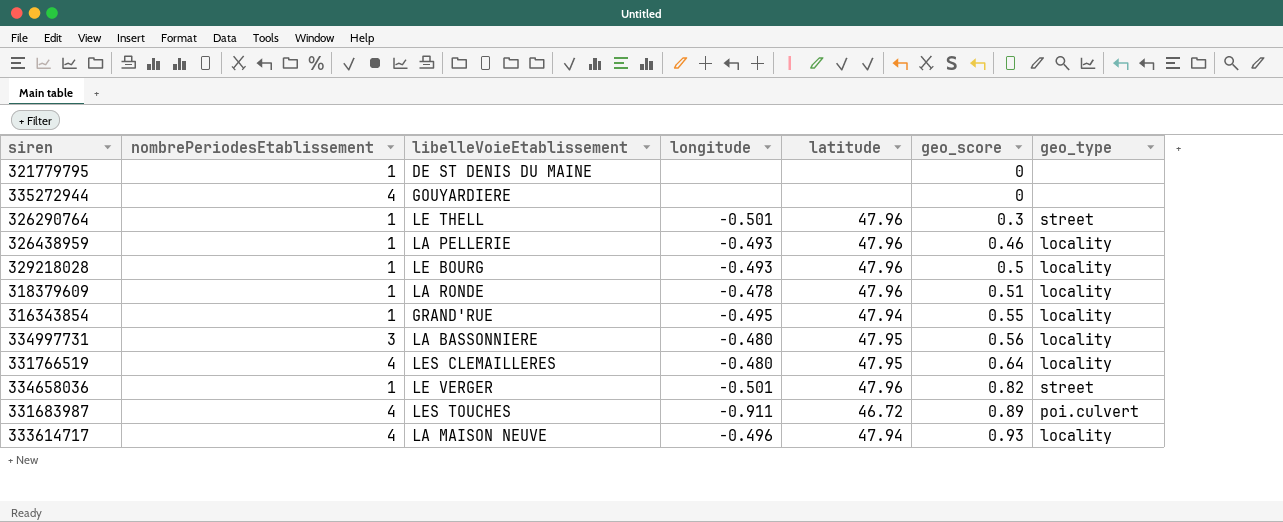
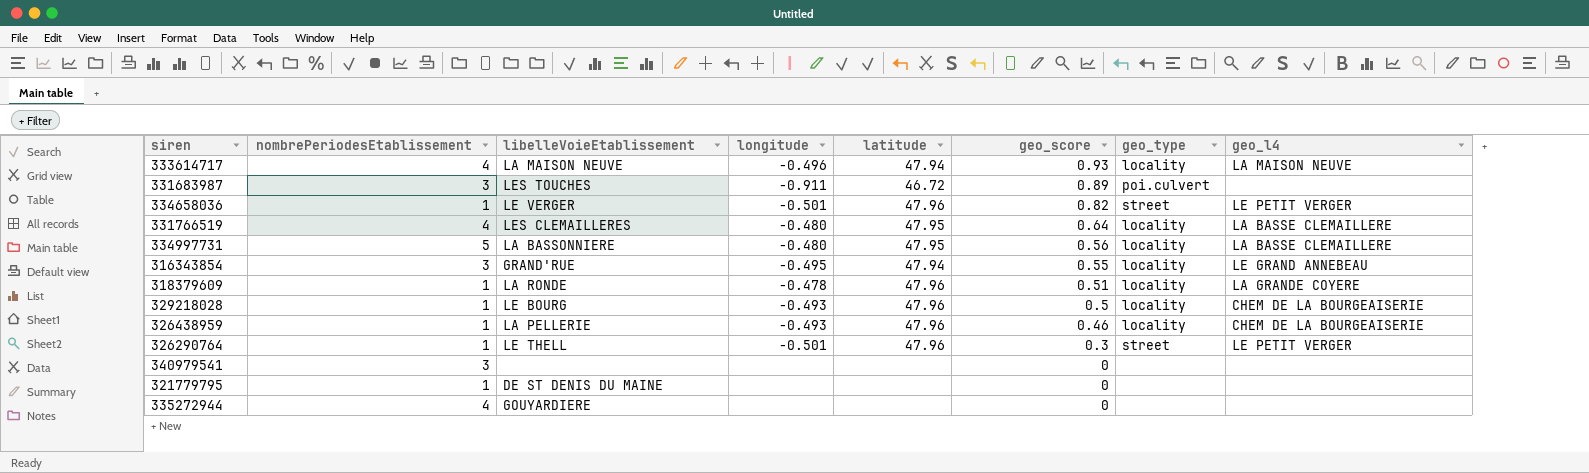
row order: geo_score ascending -> geo_score descending
column geo_l4 | position: none -> 8
331683987 | nombrePeriodesEtablissement: 4 -> 3
334997731 | nombrePeriodesEtablissement: 3 -> 5
316343854 | nombrePeriodesEtablissement: 1 -> 3
row 340979541: none -> 3 | none | none | none | 0 | none | none

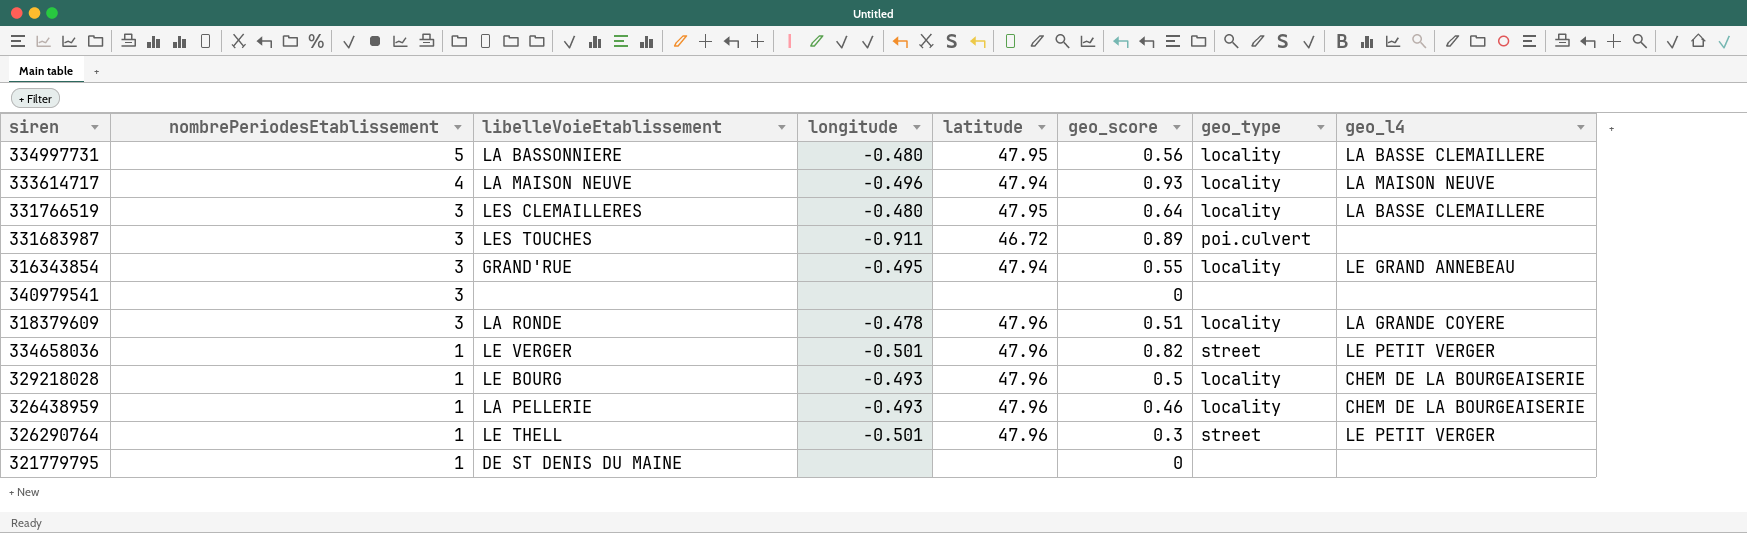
row order: geo_score descending -> nombrePeriodesEtablissement descending
row 335272944: 4 | GOUYARDIERE | none | none | 0 | none | none -> none
331766519 | nombrePeriodesEtablissement: 4 -> 3
318379609 | nombrePeriodesEtablissement: 1 -> 3

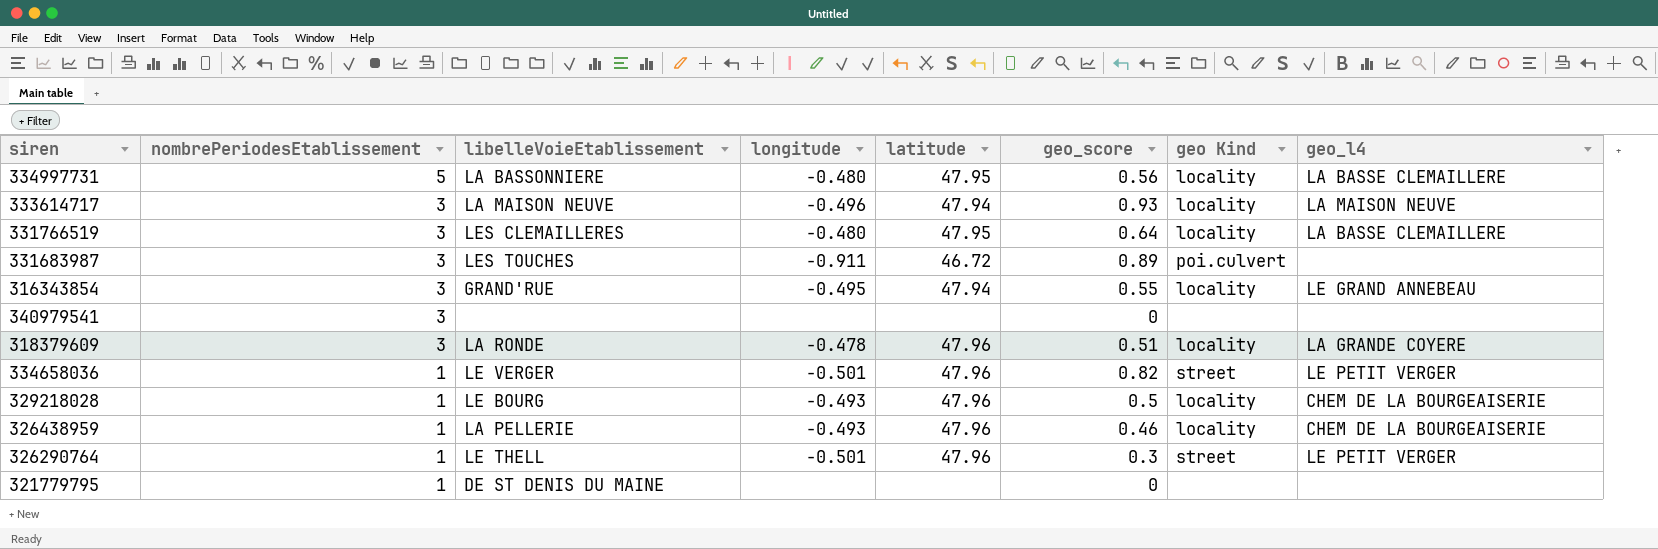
column name: geo_type -> geo Kind
333614717 | nombrePeriodesEtablissement: 4 -> 3

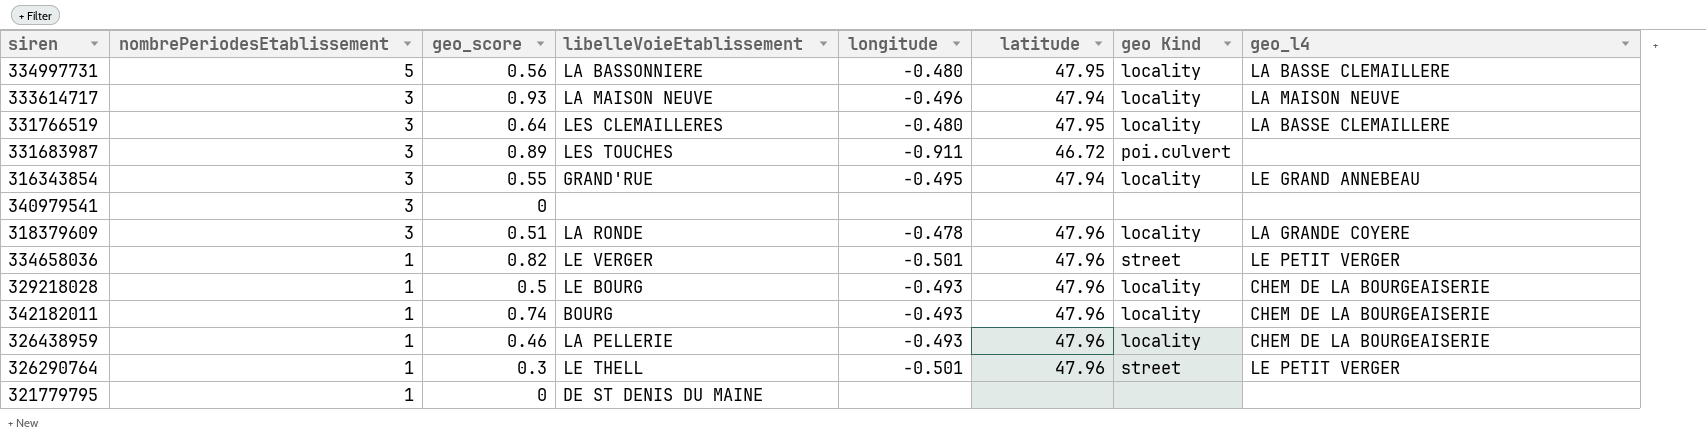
column geo_score | position: 6 -> 3
row 342182011: none -> 1 | 0.74 | BOURG | -0.493 | 47.96 | locality | CHEM DE LA BOURGEAISERIE

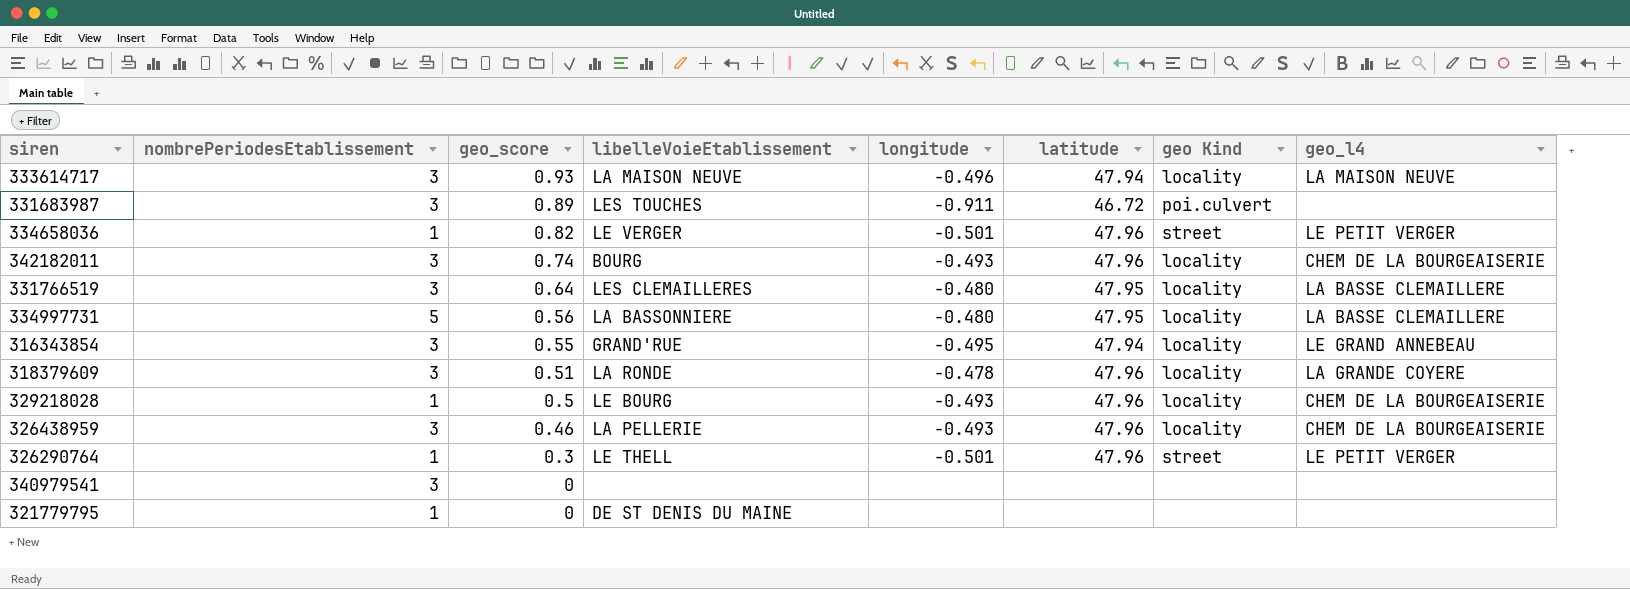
row order: nombrePeriodesEtablissement descending -> geo_score descending
342182011 | nombrePeriodesEtablissement: 1 -> 3
326438959 | nombrePeriodesEtablissement: 1 -> 3

